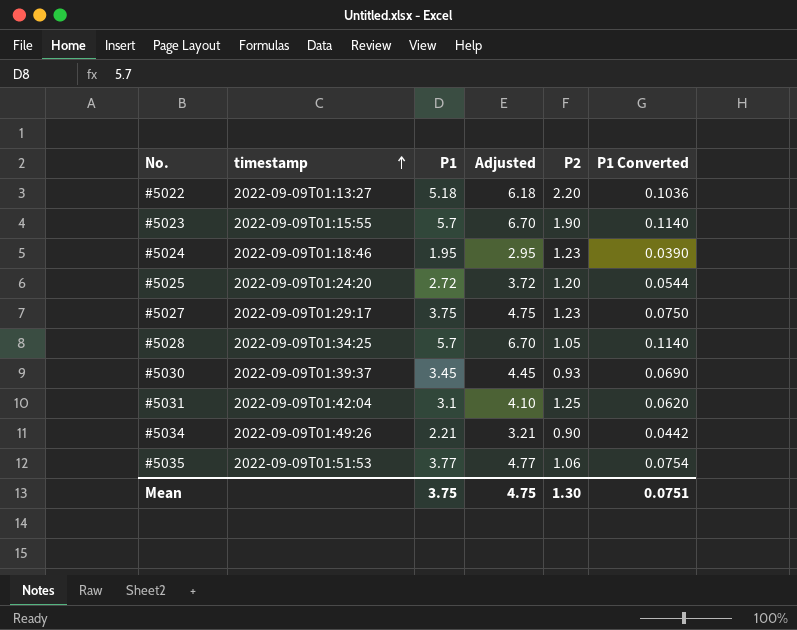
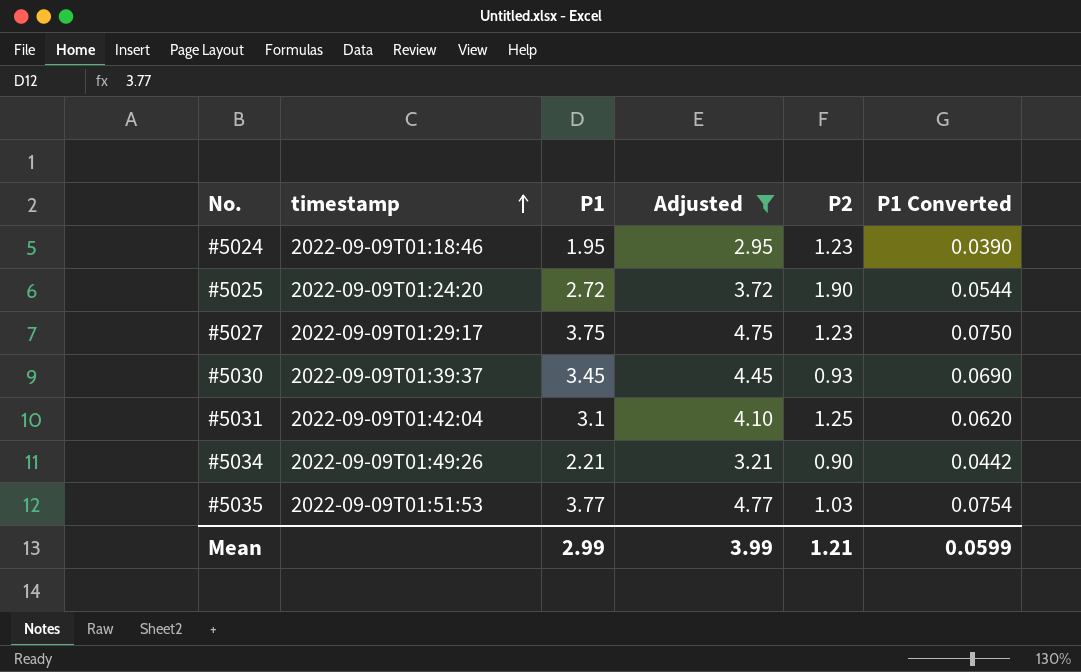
filter: none -> Adjusted <= 4.77
#5025 | P2: 1.20 -> 1.90
#5035 | P2: 1.06 -> 1.03
Mean | P1: 3.75 -> 2.99
Mean | Adjusted: 4.75 -> 3.99
Mean | P2: 1.30 -> 1.21
Mean | P1 Converted: 0.0751 -> 0.0599

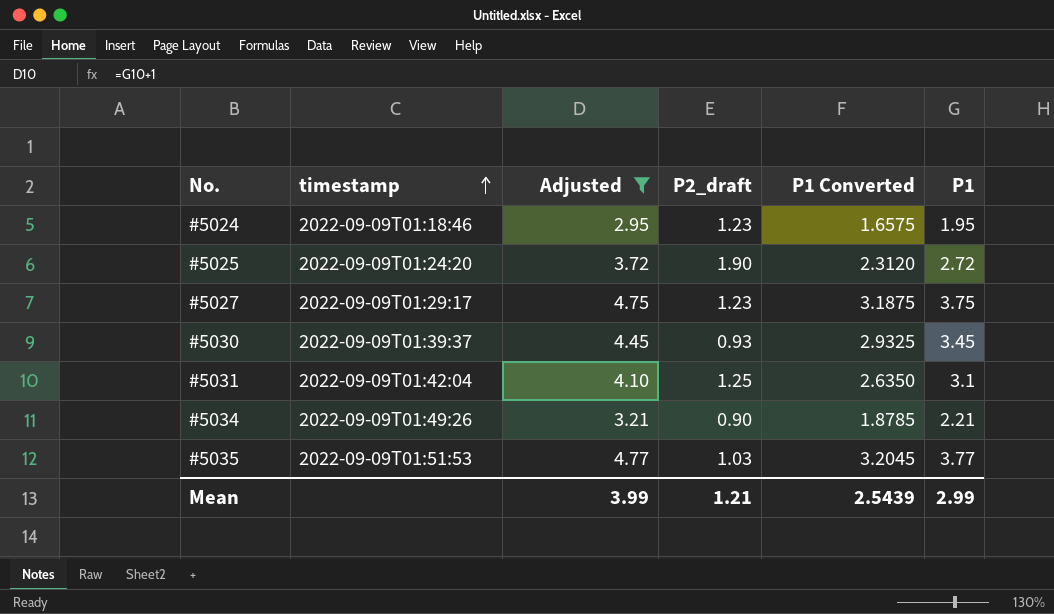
column name: P2 -> P2_draft
column P1 Converted | formula: [P1] * 0.02 -> [P1] * 0.85
column P1 | position: 3 -> 6
Mean | P1 Converted: 0.0599 -> 2.5439

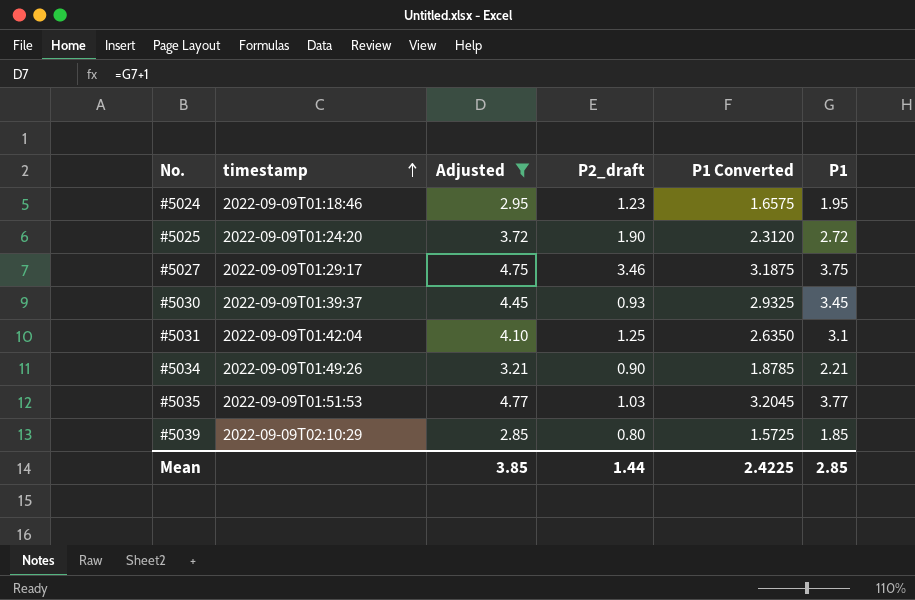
#5027 | P2_draft: 1.23 -> 3.46
row #5039: none -> 2022-09-09T02:10:29 | 2.85 | 0.80 | 1.5725 | 1.85
Mean | Adjusted: 3.99 -> 3.85
Mean | P2_draft: 1.21 -> 1.44
Mean | P1 Converted: 2.5439 -> 2.4225
Mean | P1: 2.99 -> 2.85

